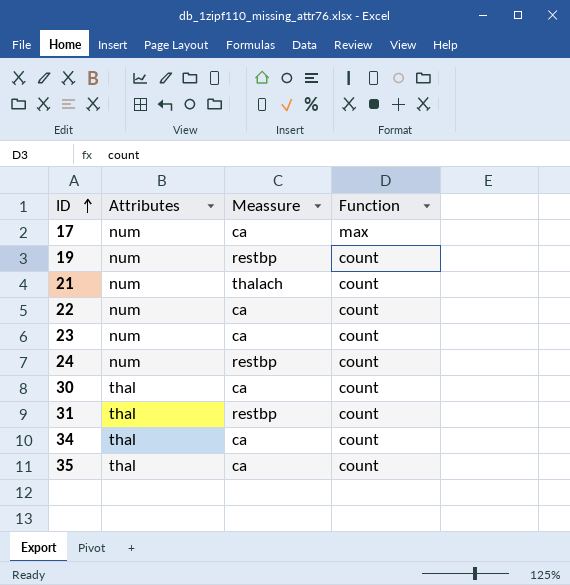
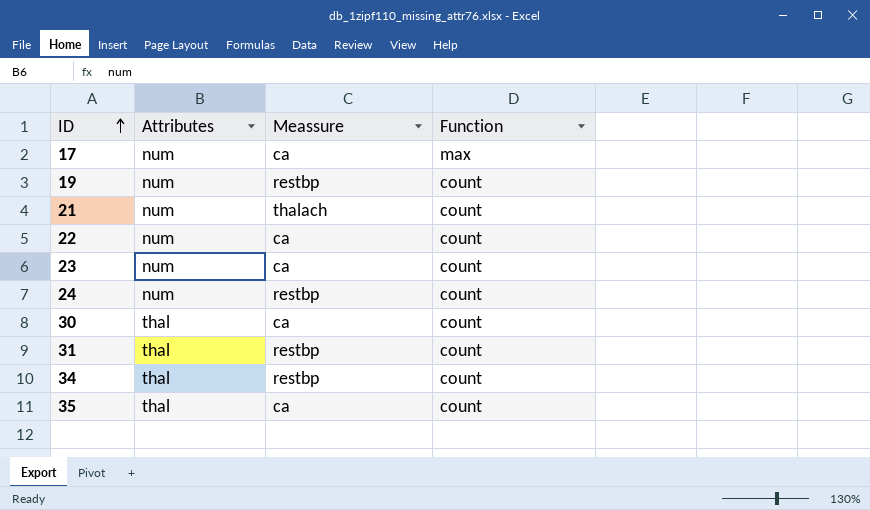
34 | Meassure: ca -> restbp

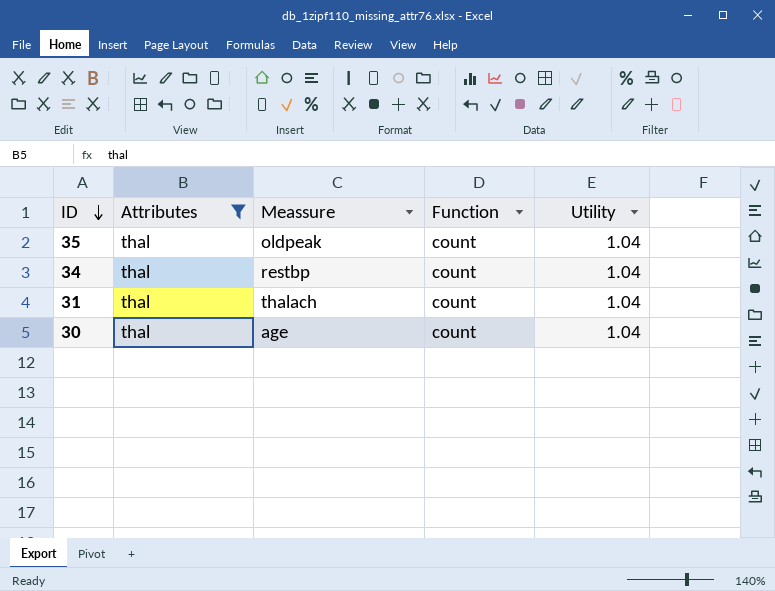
filter: none -> Attributes = thal
row order: ID ascending -> ID descending
column Utility | position: none -> 5
35 | Meassure: ca -> oldpeak
31 | Meassure: restbp -> thalach
30 | Meassure: ca -> age

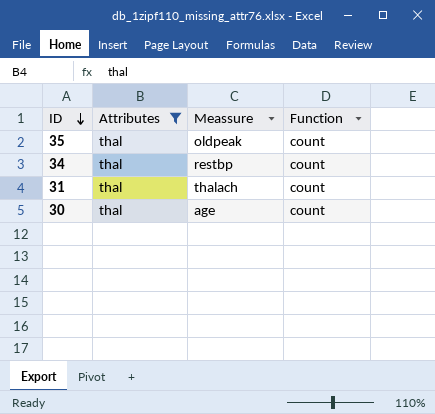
column Utility | position: 5 -> none

